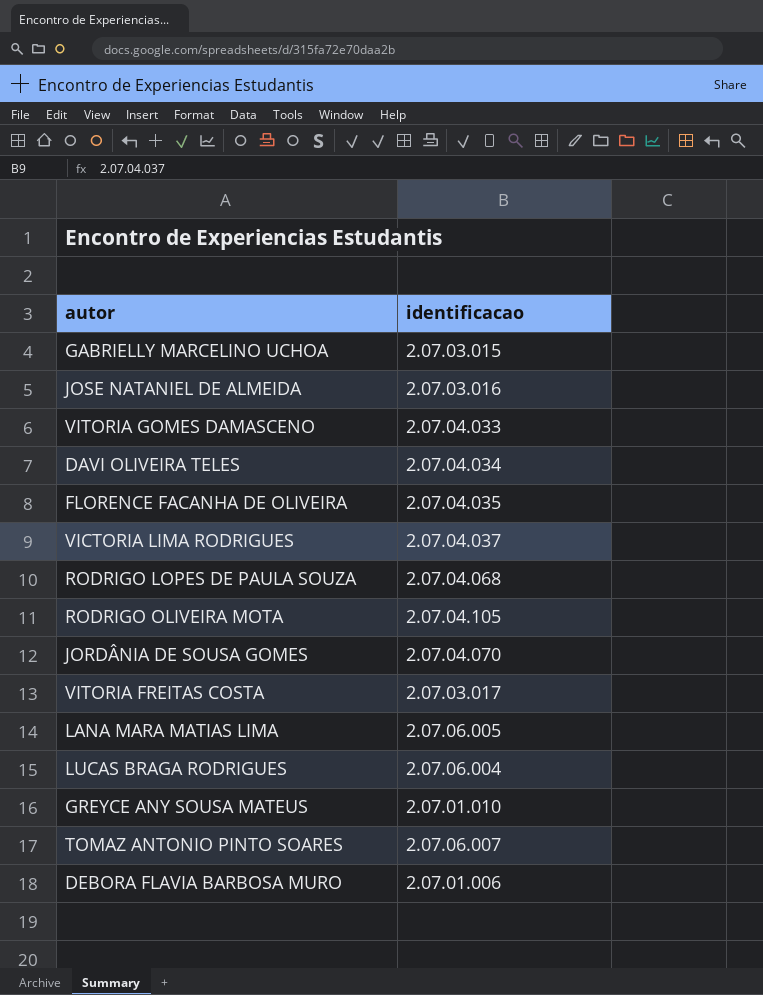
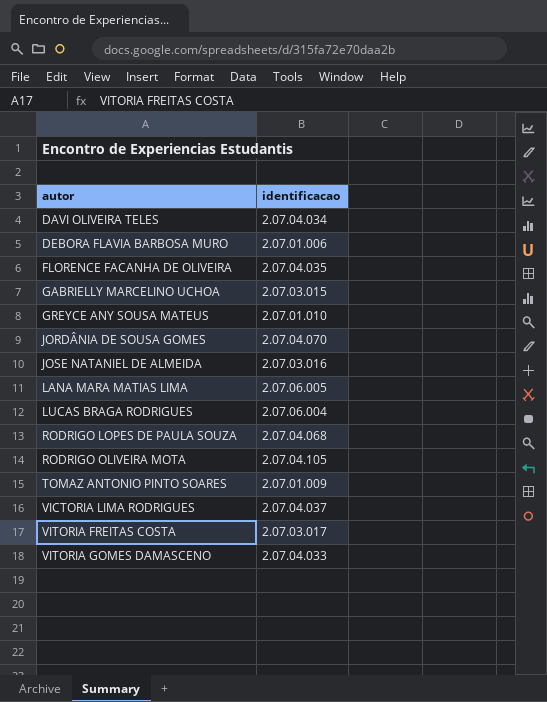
row order: none -> autor ascending
TOMAZ ANTONIO PINTO SOARES | identificacao: 2.07.06.007 -> 2.07.01.009

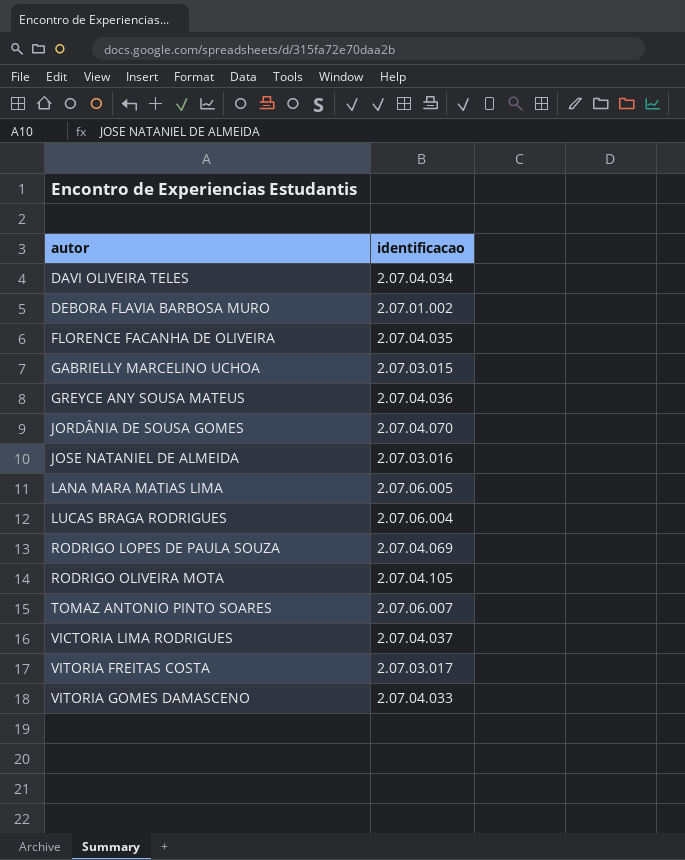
DEBORA FLAVIA BARBOSA MURO | identificacao: 2.07.01.006 -> 2.07.01.002
GREYCE ANY SOUSA MATEUS | identificacao: 2.07.01.010 -> 2.07.04.036
RODRIGO LOPES DE PAULA SOUZA | identificacao: 2.07.04.068 -> 2.07.04.069
TOMAZ ANTONIO PINTO SOARES | identificacao: 2.07.01.009 -> 2.07.06.007

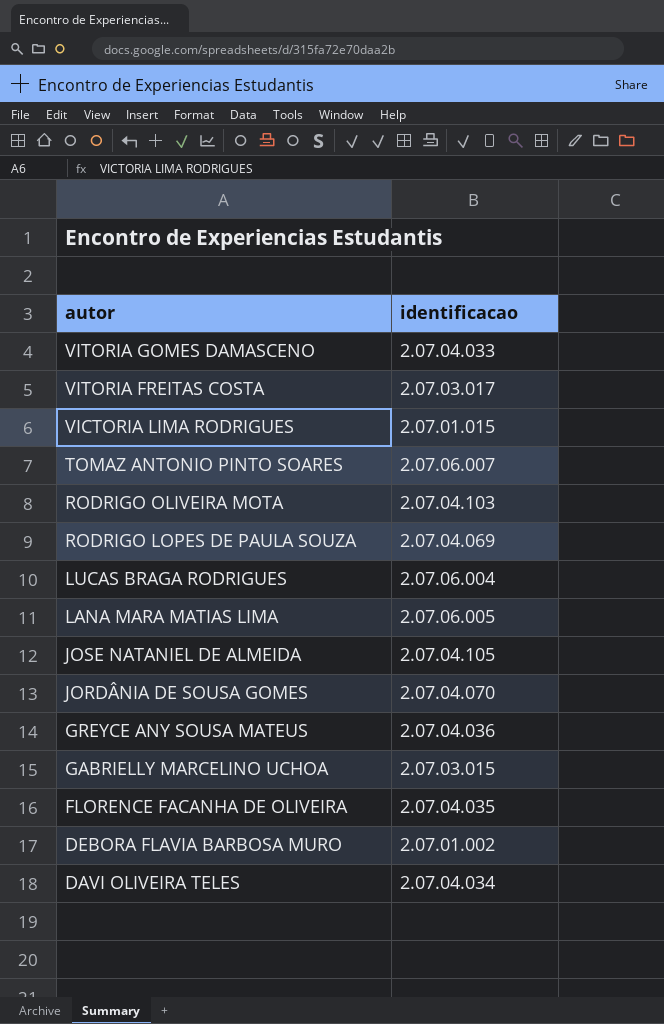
row order: autor ascending -> autor descending
VICTORIA LIMA RODRIGUES | identificacao: 2.07.04.037 -> 2.07.01.015
RODRIGO OLIVEIRA MOTA | identificacao: 2.07.04.105 -> 2.07.04.103
JOSE NATANIEL DE ALMEIDA | identificacao: 2.07.03.016 -> 2.07.04.105

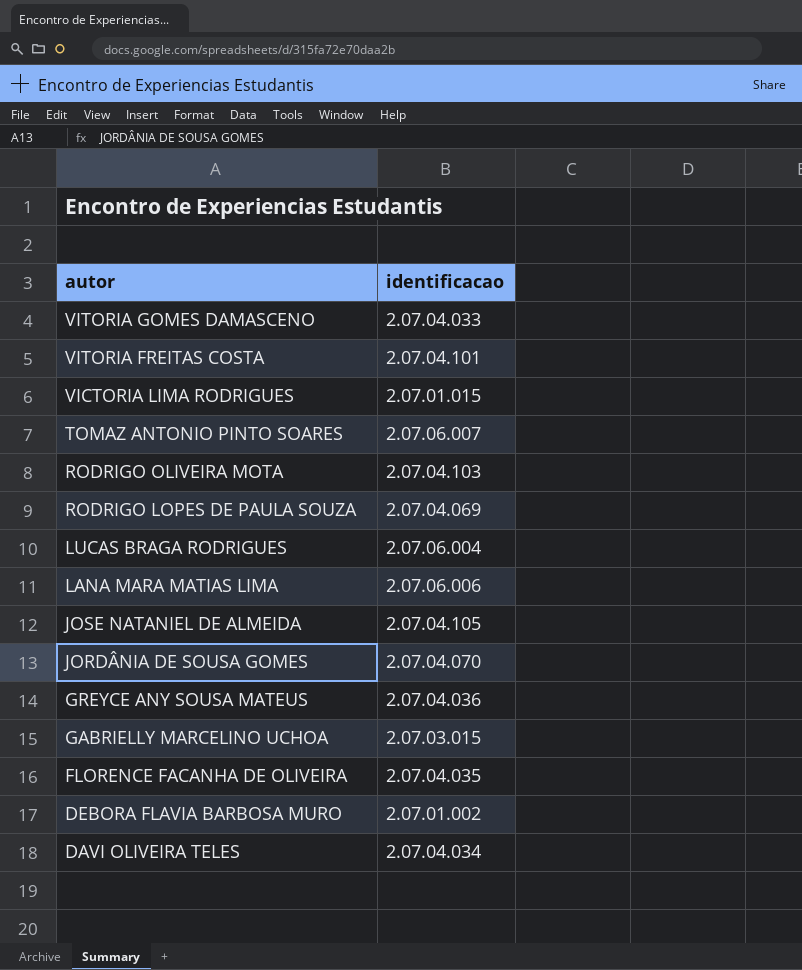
VITORIA FREITAS COSTA | identificacao: 2.07.03.017 -> 2.07.04.101
LANA MARA MATIAS LIMA | identificacao: 2.07.06.005 -> 2.07.06.006

